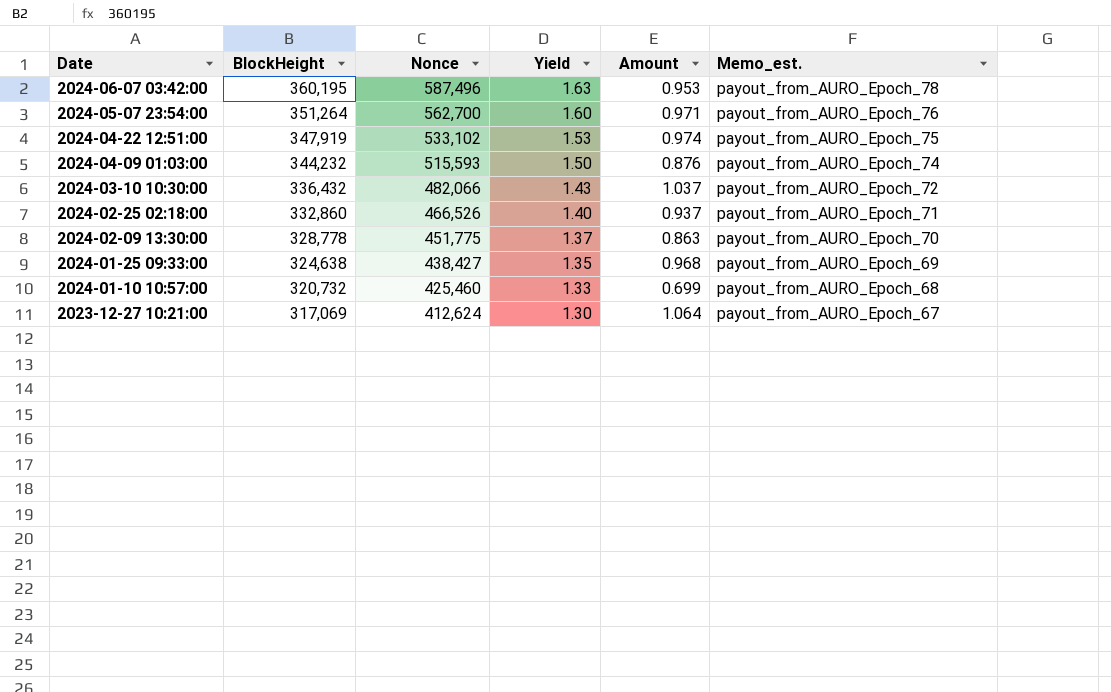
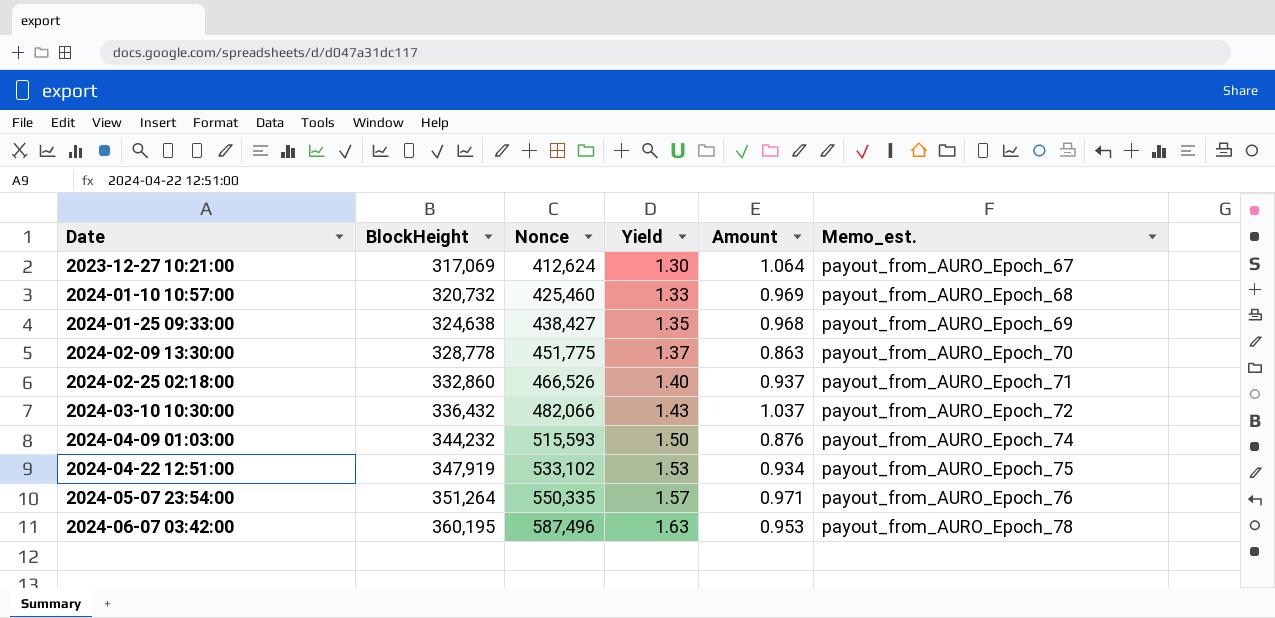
row order: Date descending -> Date ascending
2024-01-10 10:57:00 | Amount: 0.699 -> 0.969
2024-04-22 12:51:00 | Amount: 0.974 -> 0.934
2024-05-07 23:54:00 | Nonce: 562,700 -> 550,335
2024-05-07 23:54:00 | Yield: 1.60 -> 1.57

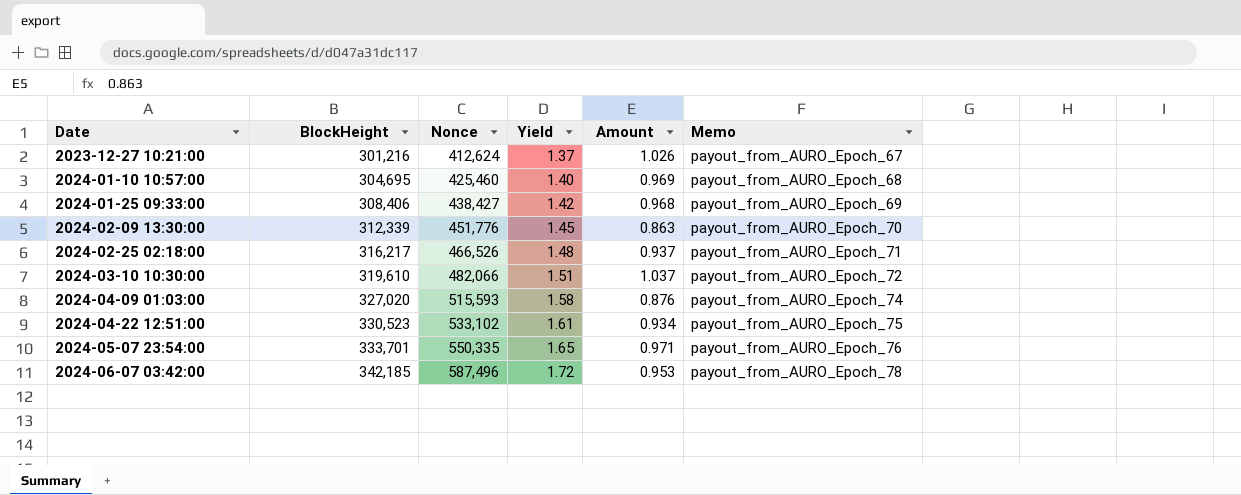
column name: Memo_est. -> Memo
2023-12-27 10:21:00 | BlockHeight: 317,069 -> 301,216
2023-12-27 10:21:00 | Yield: 1.30 -> 1.37
2023-12-27 10:21:00 | Amount: 1.064 -> 1.026
2024-01-10 10:57:00 | BlockHeight: 320,732 -> 304,695
2024-01-10 10:57:00 | Yield: 1.33 -> 1.40
2024-01-25 09:33:00 | BlockHeight: 324,638 -> 308,406
2024-01-25 09:33:00 | Yield: 1.35 -> 1.42
2024-02-09 13:30:00 | BlockHeight: 328,778 -> 312,339
2024-02-09 13:30:00 | Nonce: 451,775 -> 451,776
2024-02-09 13:30:00 | Yield: 1.37 -> 1.45
2024-02-25 02:18:00 | BlockHeight: 332,860 -> 316,217
2024-02-25 02:18:00 | Yield: 1.40 -> 1.48
2024-03-10 10:30:00 | BlockHeight: 336,432 -> 319,610
2024-03-10 10:30:00 | Yield: 1.43 -> 1.51
2024-04-09 01:03:00 | BlockHeight: 344,232 -> 327,020
2024-04-09 01:03:00 | Yield: 1.50 -> 1.58
2024-04-22 12:51:00 | BlockHeight: 347,919 -> 330,523
2024-04-22 12:51:00 | Yield: 1.53 -> 1.61
2024-05-07 23:54:00 | BlockHeight: 351,264 -> 333,701
2024-05-07 23:54:00 | Yield: 1.57 -> 1.65
2024-06-07 03:42:00 | BlockHeight: 360,195 -> 342,185
2024-06-07 03:42:00 | Yield: 1.63 -> 1.72

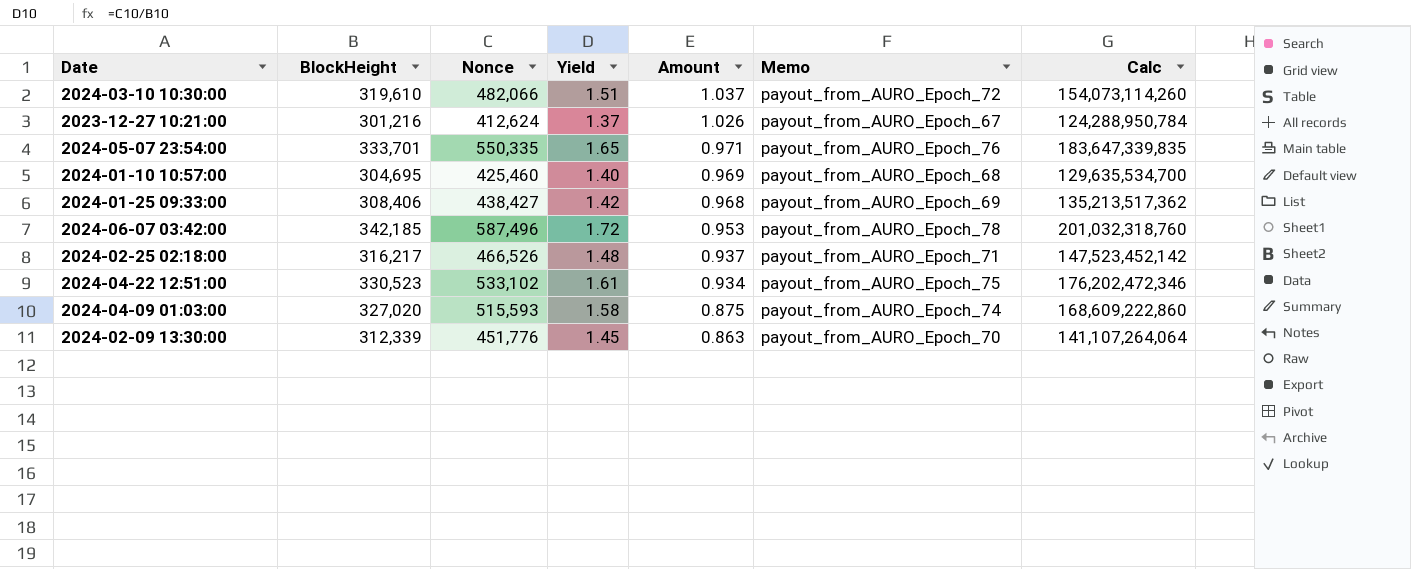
row order: Date ascending -> Amount descending
column Calc | formula: none -> [BlockHeight] * [Nonce]
2024-04-09 01:03:00 | Amount: 0.876 -> 0.875

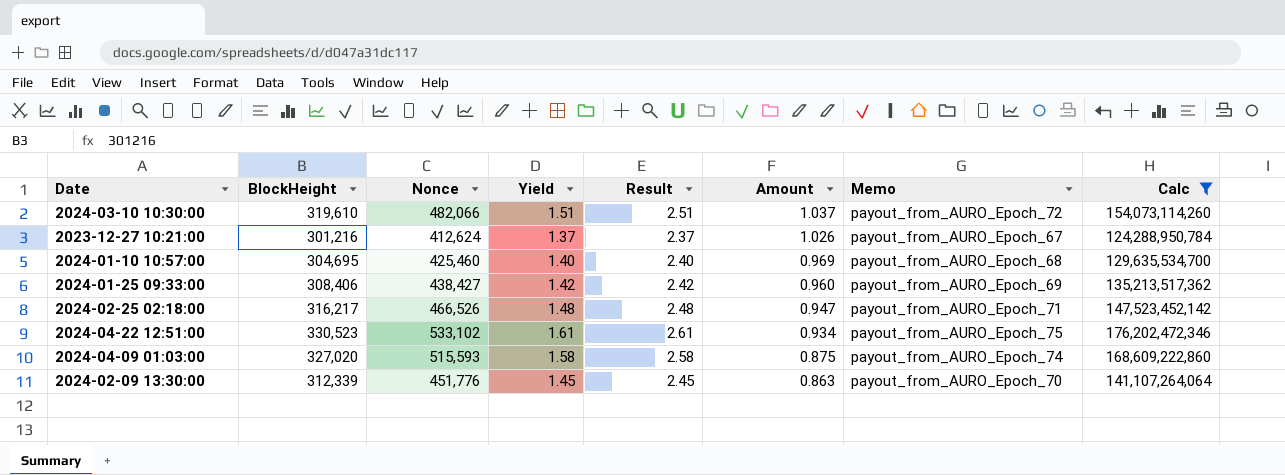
filter: none -> Calc <= 176,202,472,346
column Result | formula: none -> [Yield] + 1
2024-01-25 09:33:00 | Amount: 0.968 -> 0.960
2024-02-25 02:18:00 | Amount: 0.937 -> 0.947

